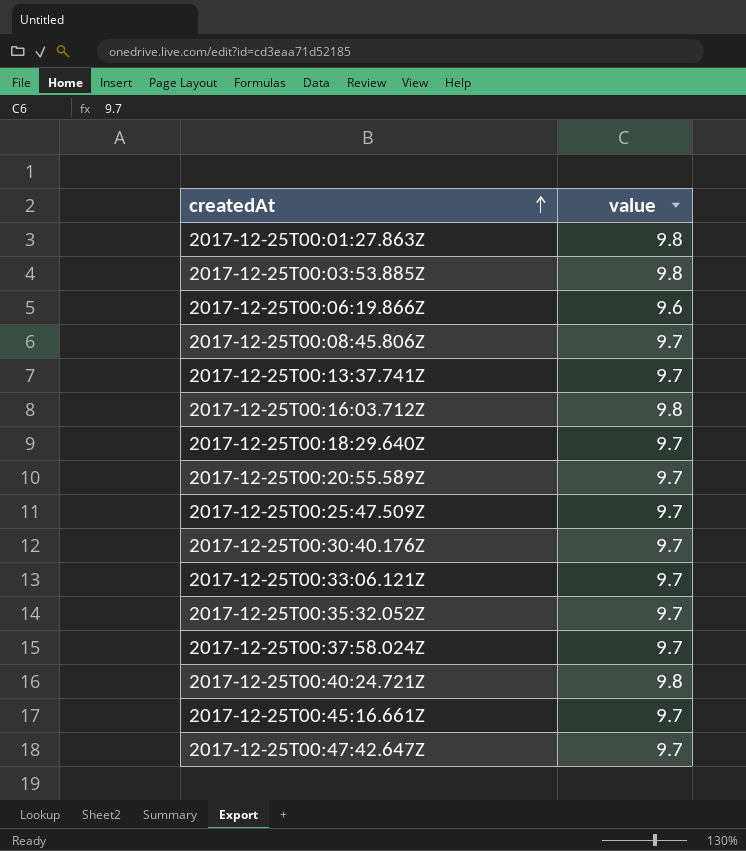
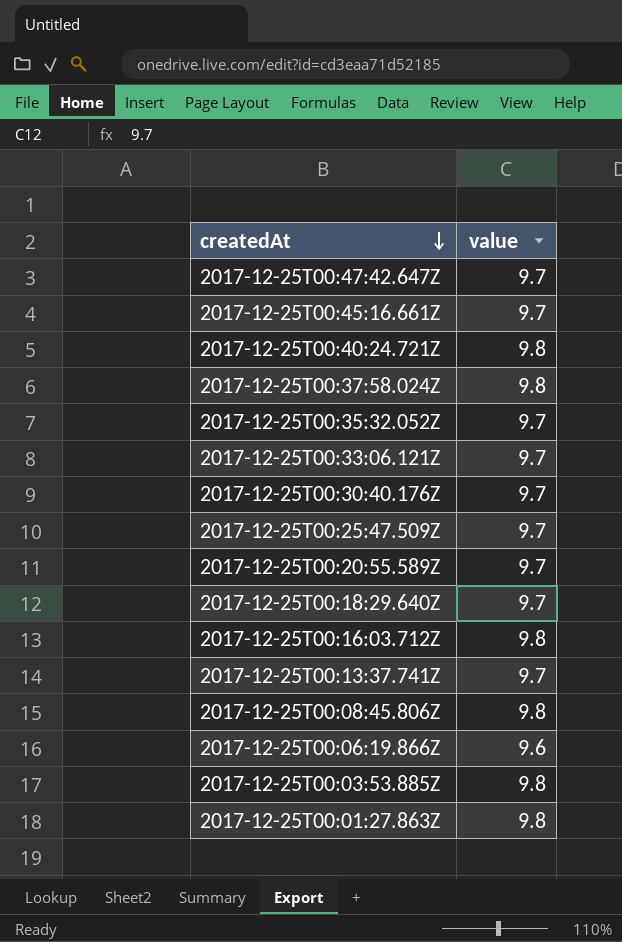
row order: createdAt ascending -> createdAt descending
2017-12-25T00:37:58.024Z | value: 9.7 -> 9.8
2017-12-25T00:08:45.806Z | value: 9.7 -> 9.8

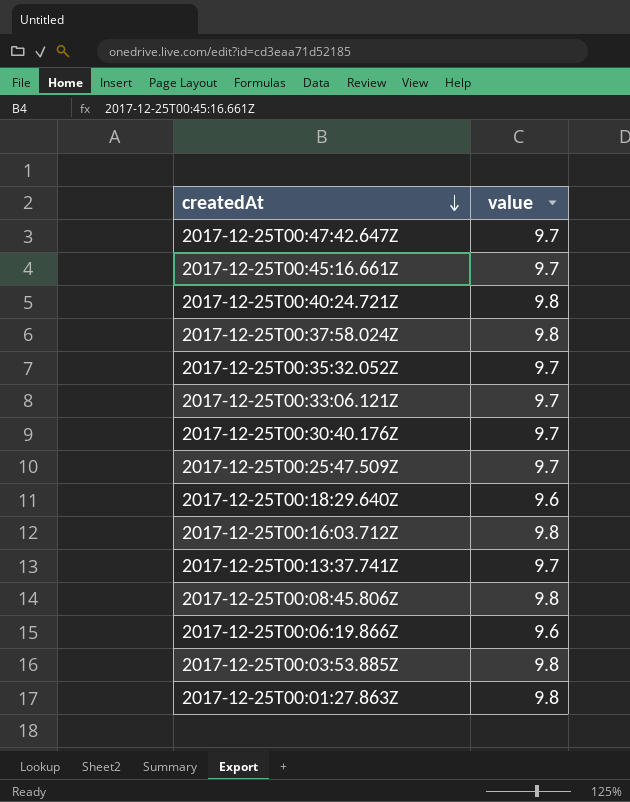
row 2017-12-25T00:20:55.589Z: 9.7 -> none
2017-12-25T00:18:29.640Z | value: 9.7 -> 9.6

